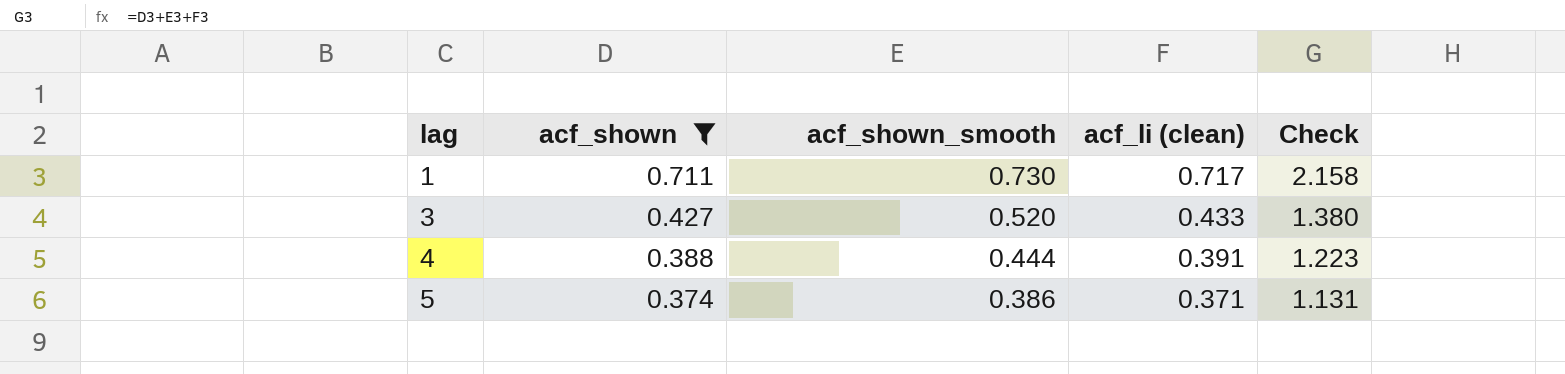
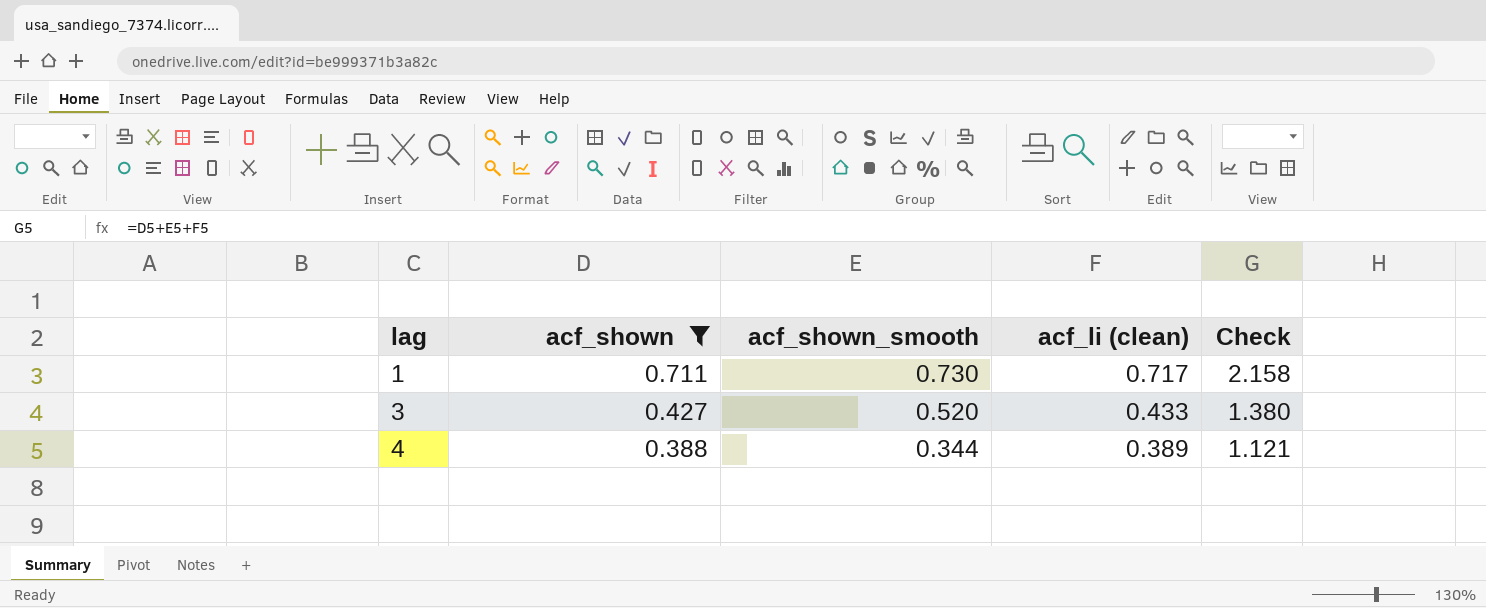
row 5: 0.374 | 0.386 | 0.371 | 1.131 -> none
4 | acf_shown_smooth: 0.444 -> 0.344
4 | acf_li (clean): 0.391 -> 0.389
4 | Check: 1.223 -> 1.121

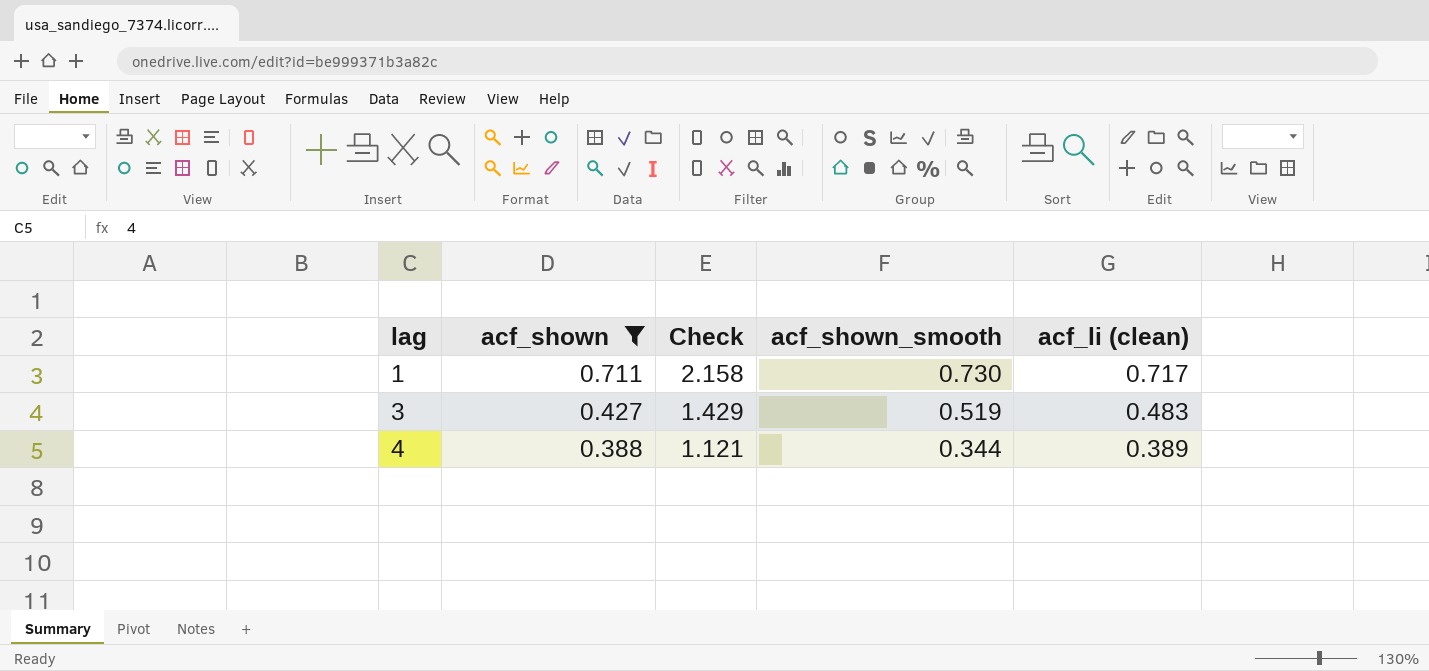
column Check | position: 5 -> 3
3 | Check: 1.380 -> 1.429
3 | acf_shown_smooth: 0.520 -> 0.519
3 | acf_li (clean): 0.433 -> 0.483

